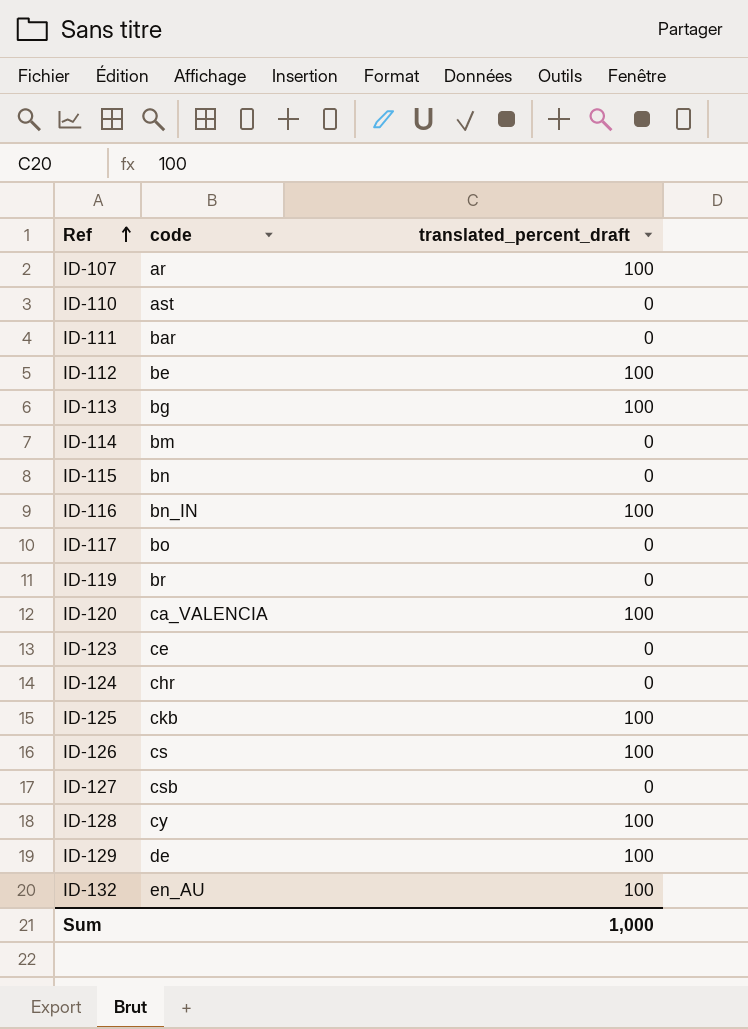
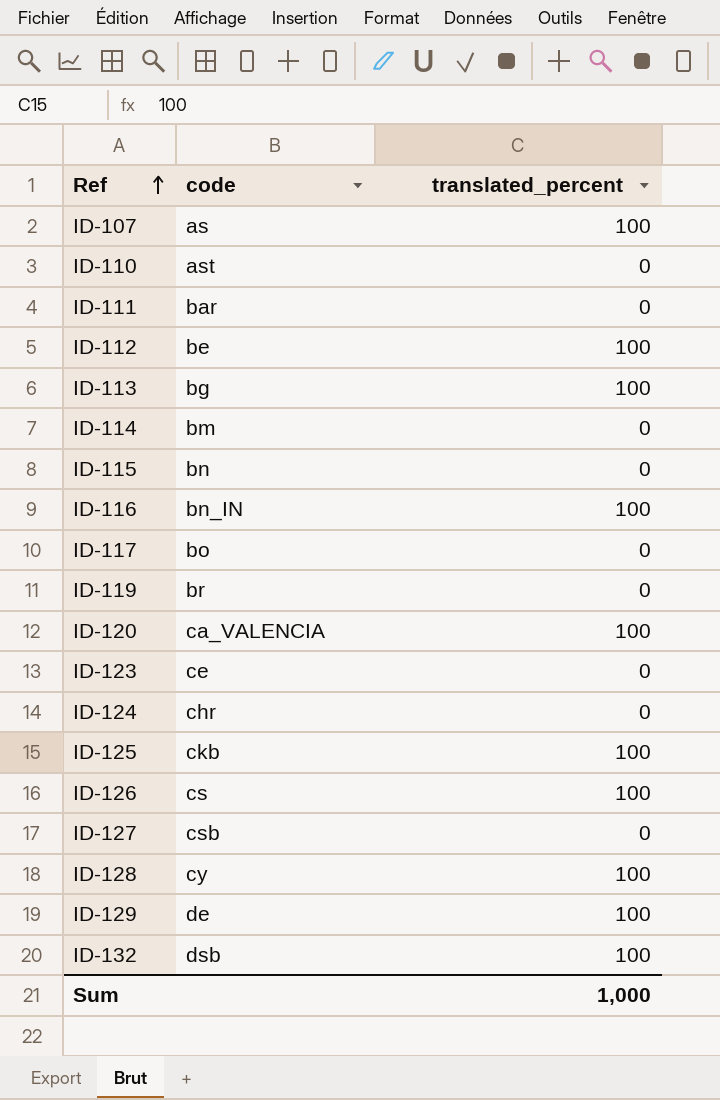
column name: translated_percent_draft -> translated_percent
ID-107 | code: ar -> as
ID-132 | code: en_AU -> dsb

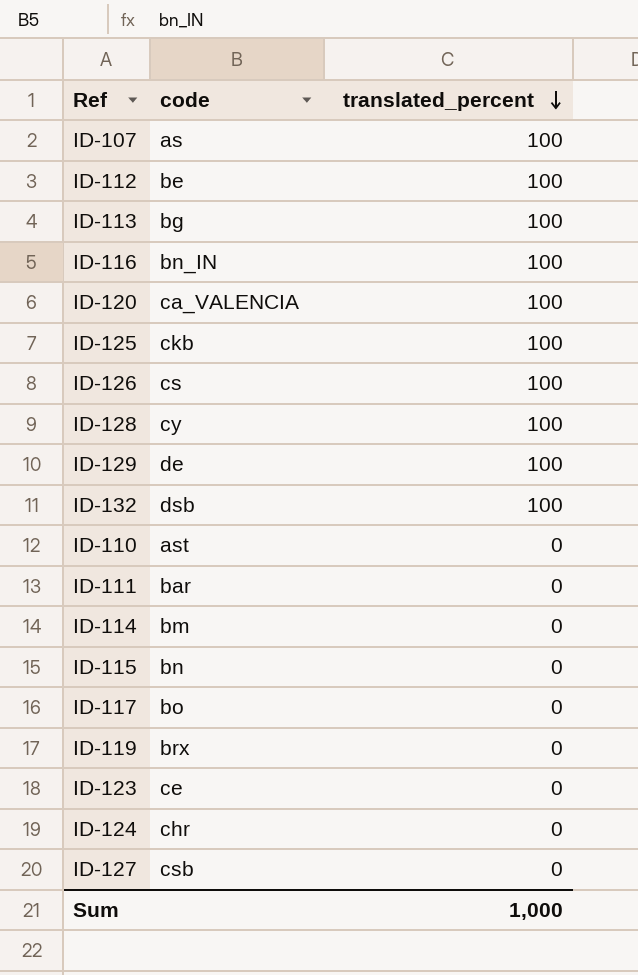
row order: Ref ascending -> translated_percent descending
ID-119 | code: br -> brx

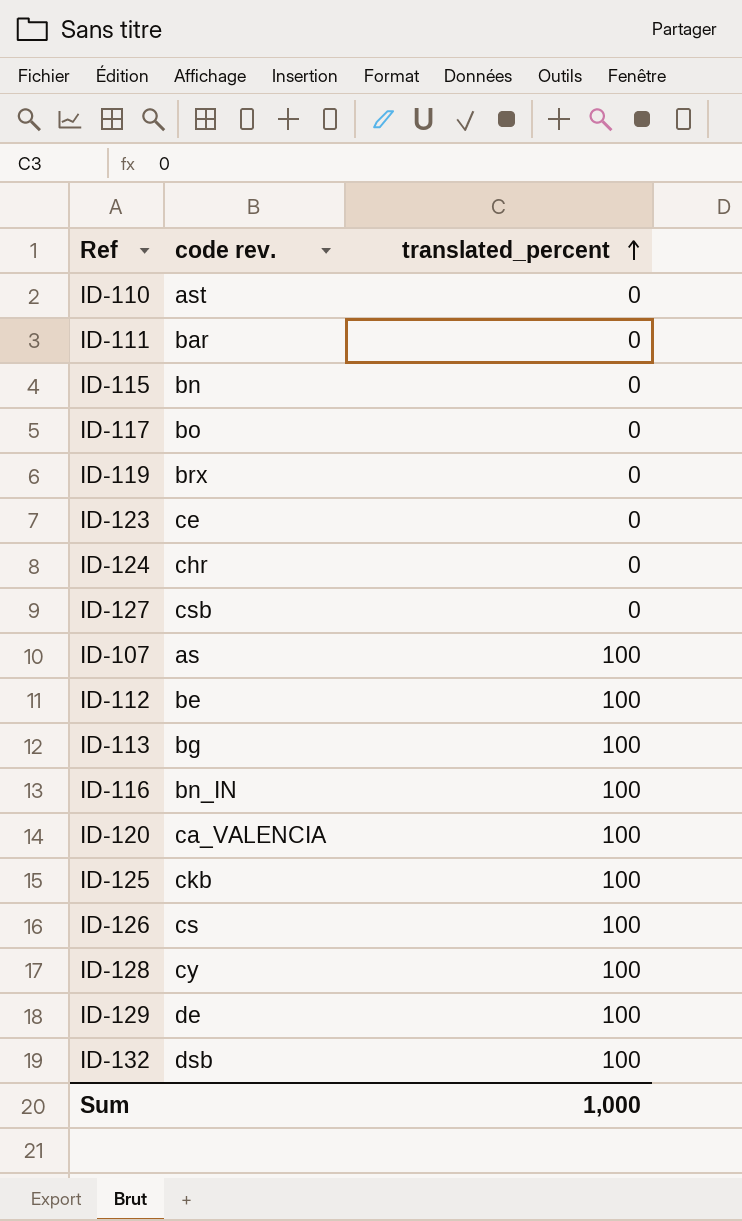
row order: translated_percent descending -> translated_percent ascending
column name: code -> code rev.
row ID-114: bm | 0 -> none

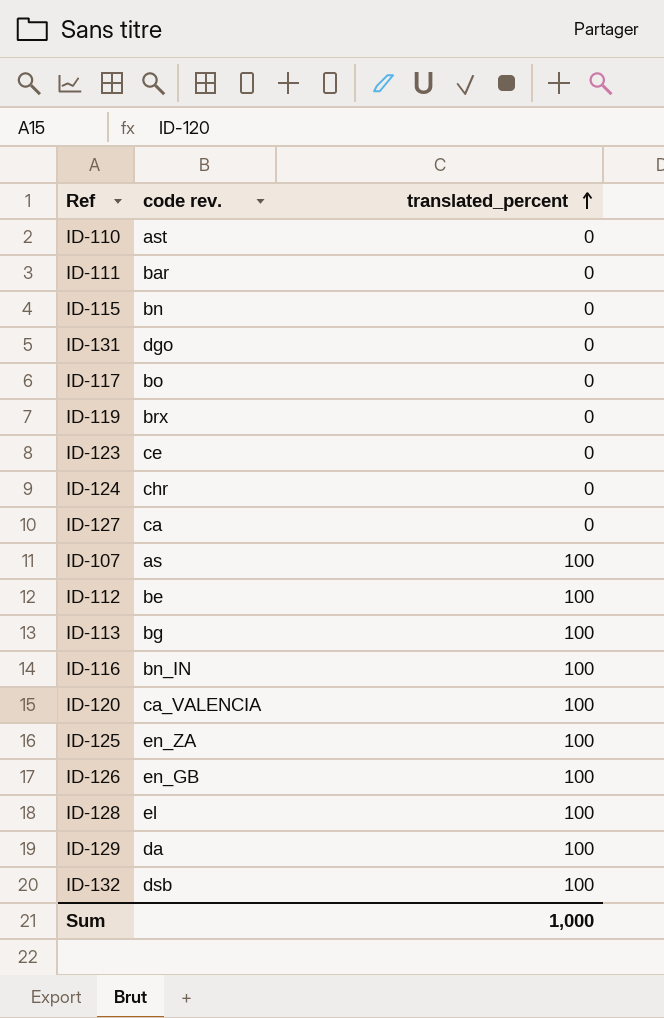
row ID-131: none -> dgo | 0
ID-127 | code rev.: csb -> ca
ID-125 | code rev.: ckb -> en_ZA
ID-126 | code rev.: cs -> en_GB
ID-128 | code rev.: cy -> el
ID-129 | code rev.: de -> da

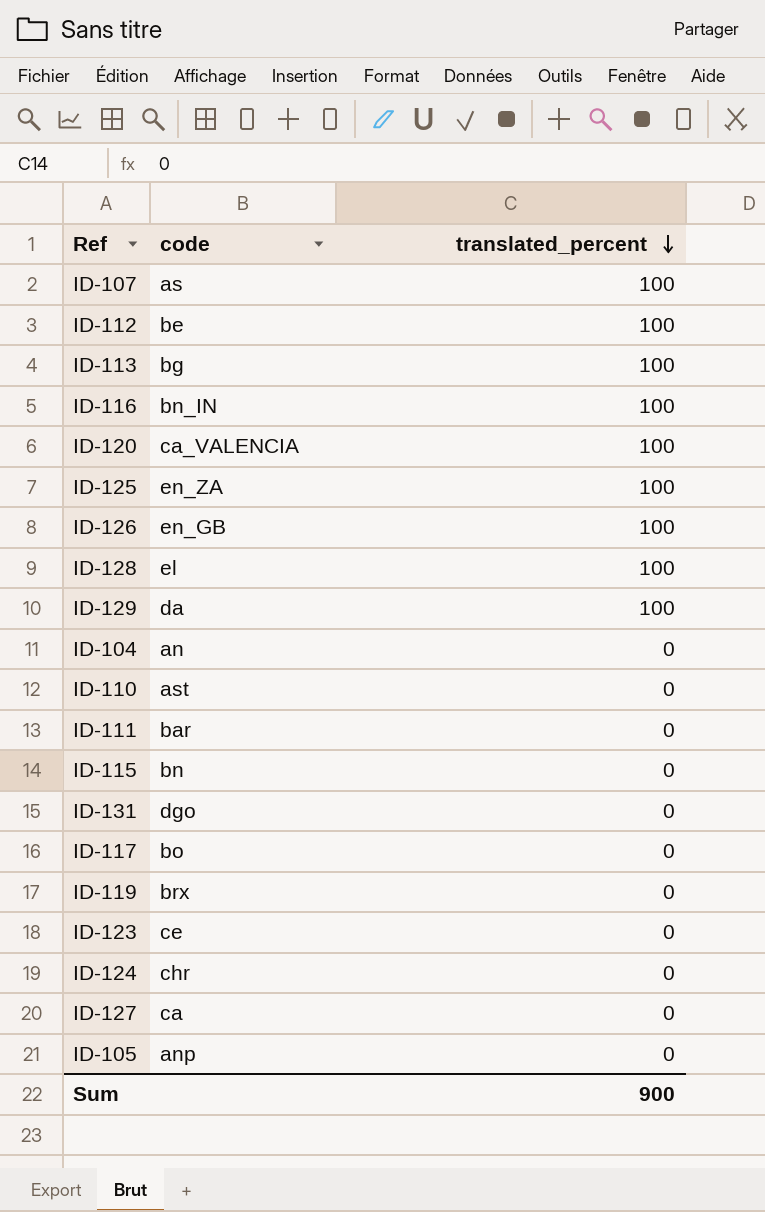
row order: translated_percent ascending -> translated_percent descending
column name: code rev. -> code
row ID-132: dsb | 100 -> none
row ID-104: none -> an | 0
row ID-105: none -> anp | 0
Sum | translated_percent: 1,000 -> 900

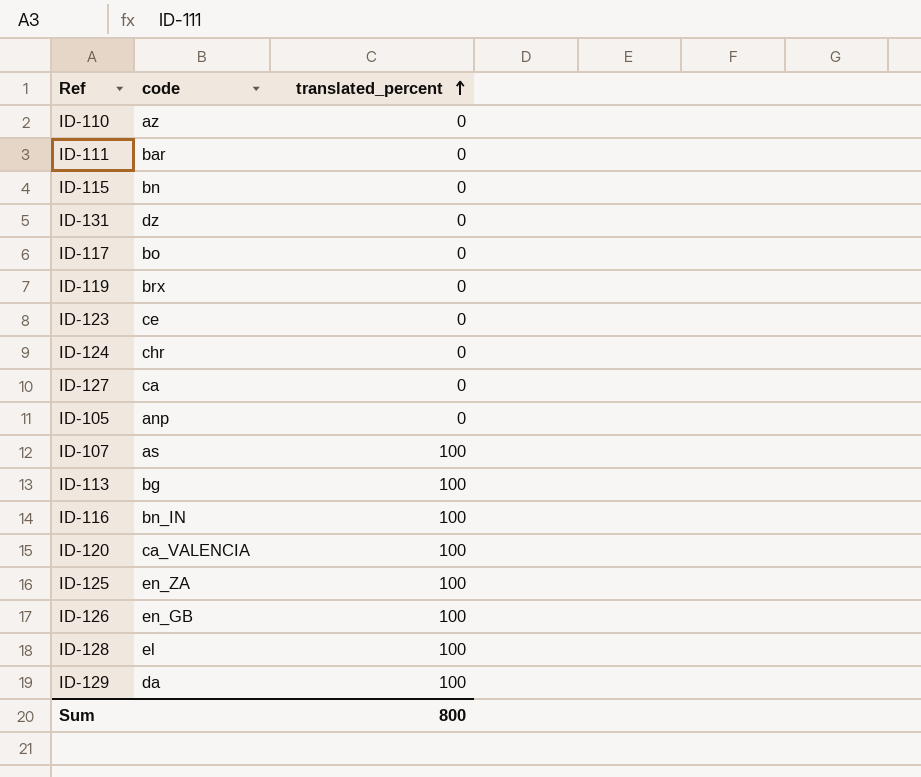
row order: translated_percent descending -> translated_percent ascending
row ID-112: be | 100 -> none
row ID-104: an | 0 -> none
ID-110 | code: ast -> az
ID-131 | code: dgo -> dz
Sum | translated_percent: 900 -> 800

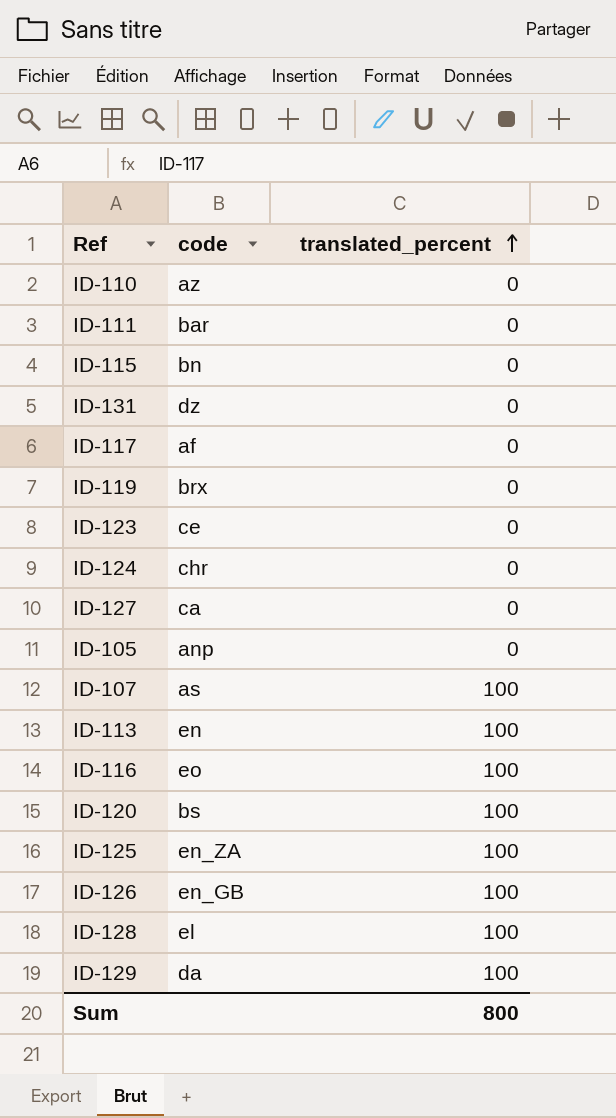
ID-117 | code: bo -> af
ID-113 | code: bg -> en
ID-116 | code: bn_IN -> eo
ID-120 | code: ca_VALENCIA -> bs

